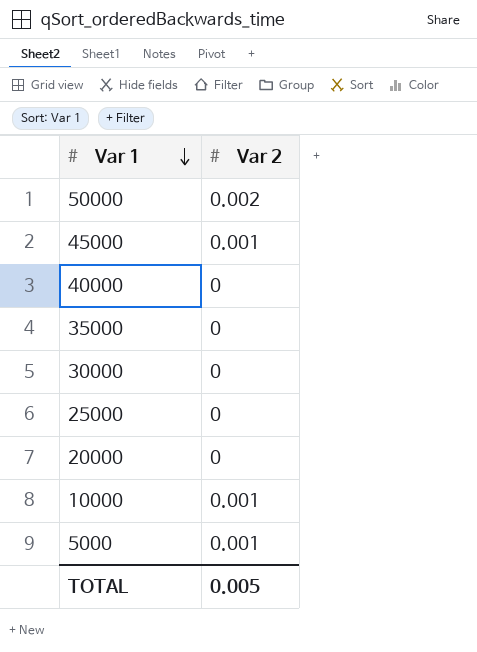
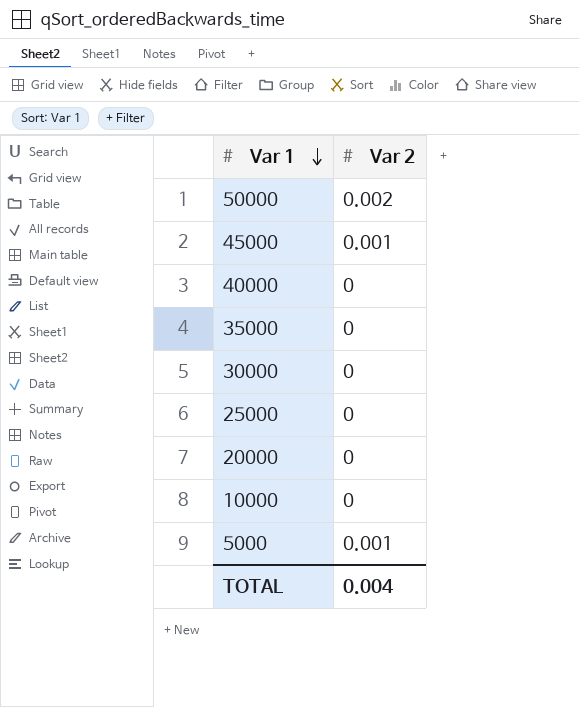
10000 | Var 2: 0.001 -> 0
TOTAL | Var 2: 0.005 -> 0.004

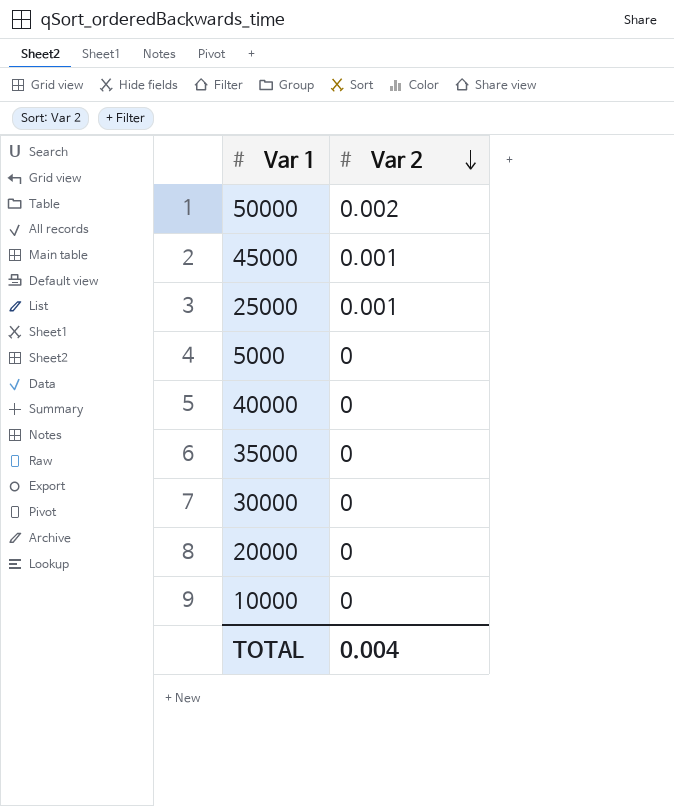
row order: Var 1 descending -> Var 2 descending
25000 | Var 2: 0 -> 0.001
5000 | Var 2: 0.001 -> 0

